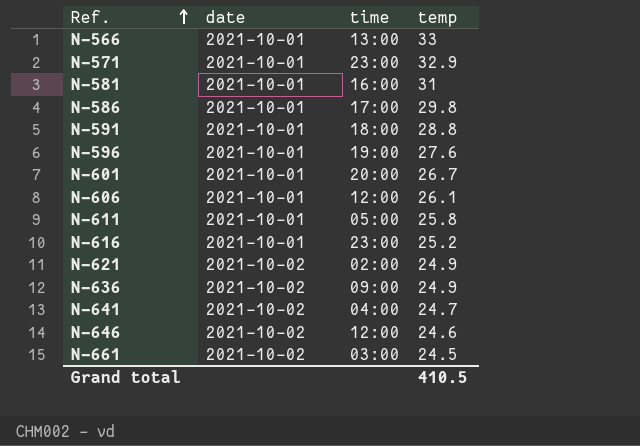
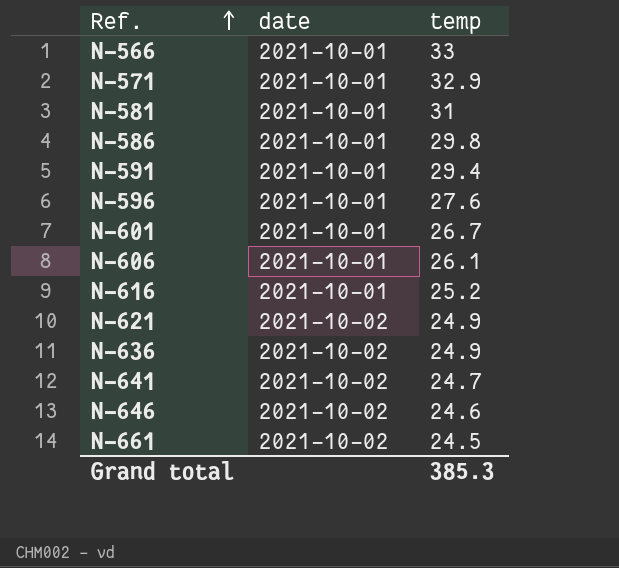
column time | position: 3 -> none
row N-611: 2021-10-01 | 05:00 | 25.8 -> none
N-591 | temp: 28.8 -> 29.4
Grand total | temp: 410.5 -> 385.3

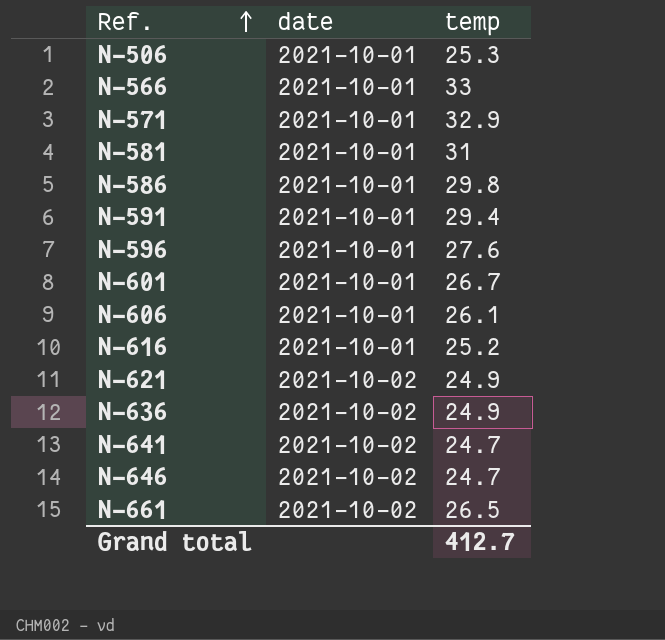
row N-506: none -> 2021-10-01 | 25.3
N-646 | temp: 24.6 -> 24.7
N-661 | temp: 24.5 -> 26.5
Grand total | temp: 385.3 -> 412.7

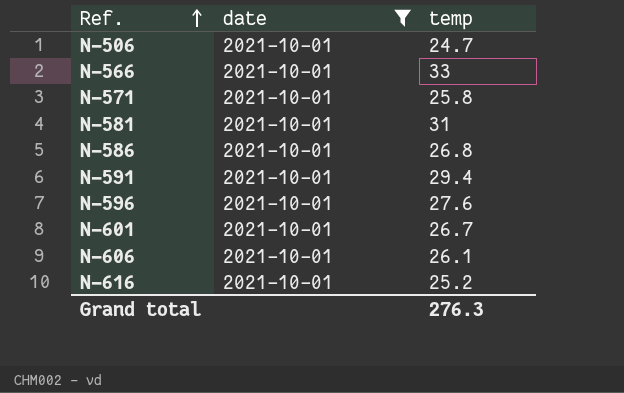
filter: none -> date = 2021-10-01
N-506 | temp: 25.3 -> 24.7
N-571 | temp: 32.9 -> 25.8
N-586 | temp: 29.8 -> 26.8
Grand total | temp: 412.7 -> 276.3

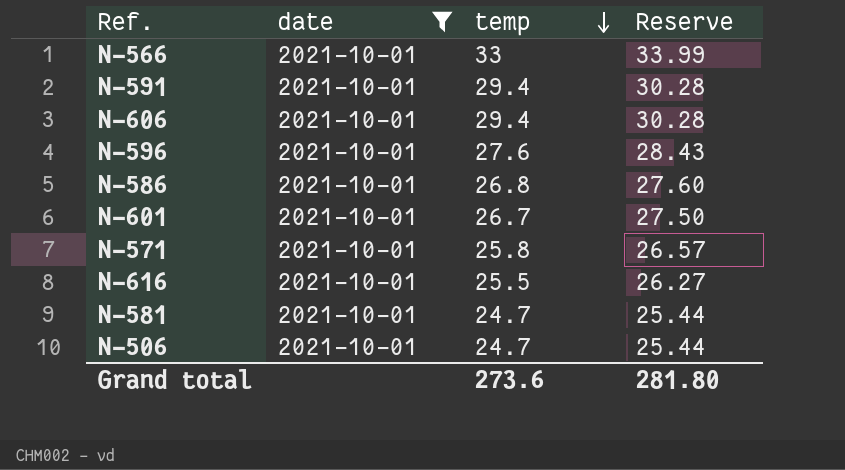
row order: Ref. ascending -> temp descending
column Reserve | formula: none -> [temp] * 1.03
N-606 | temp: 26.1 -> 29.4
N-616 | temp: 25.2 -> 25.5
N-581 | temp: 31 -> 24.7
Grand total | temp: 276.3 -> 273.6

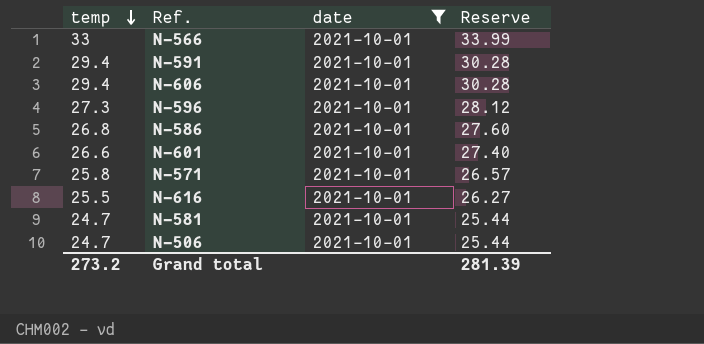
column temp | position: 3 -> 1
N-596 | temp: 27.6 -> 27.3
N-596 | Reserve: 28.43 -> 28.12
N-601 | temp: 26.7 -> 26.6
N-601 | Reserve: 27.50 -> 27.40
Grand total | temp: 273.6 -> 273.2
Grand total | Reserve: 281.80 -> 281.39

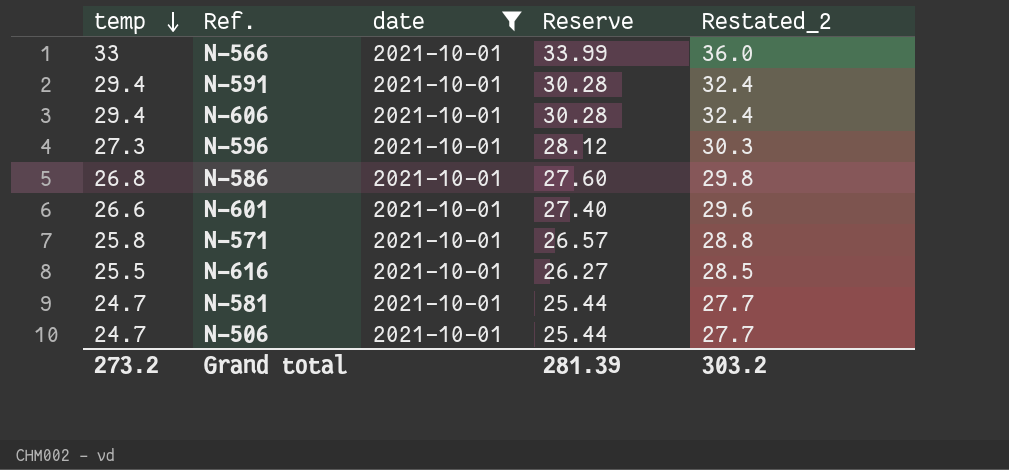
column Restated_2 | formula: none -> [temp] + 3

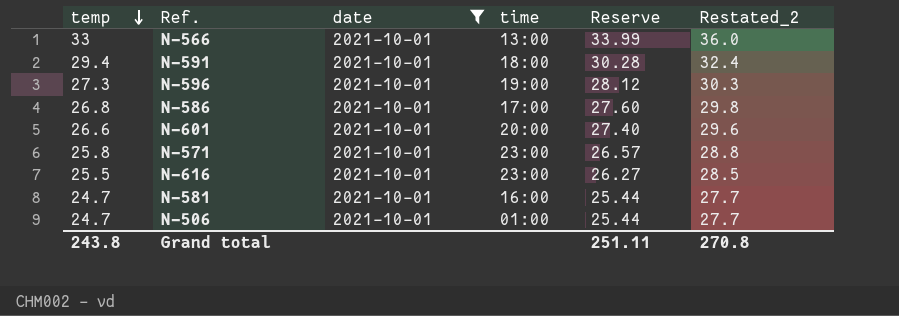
column time | position: none -> 4
row N-606: 29.4 | 2021-10-01 | 30.28 | 32.4 -> none
Grand total | temp: 273.2 -> 243.8
Grand total | Reserve: 281.39 -> 251.11
Grand total | Restated_2: 303.2 -> 270.8

